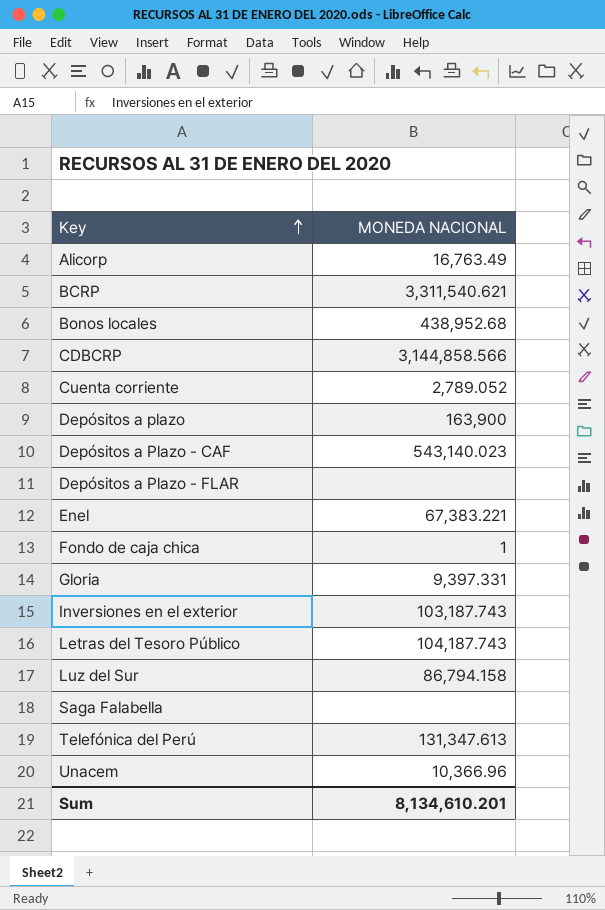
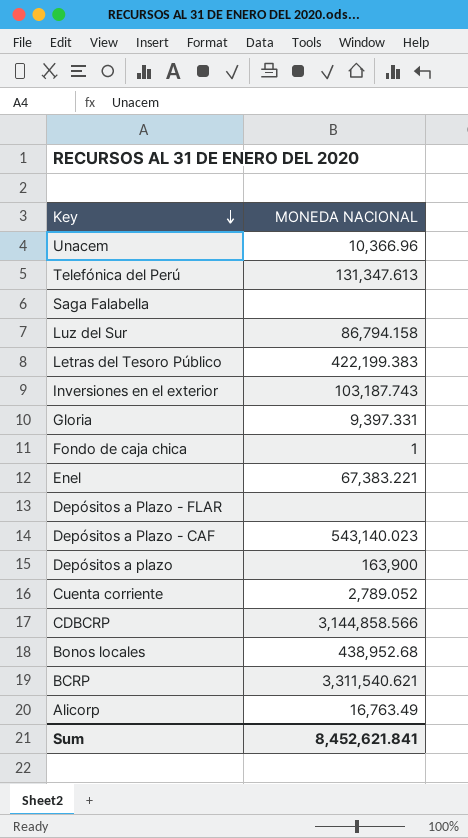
row order: Key ascending -> Key descending
Letras del Tesoro Público | MONEDA NACIONAL: 104,187.743 -> 422,199.383
Sum | MONEDA NACIONAL: 8,134,610.201 -> 8,452,621.841

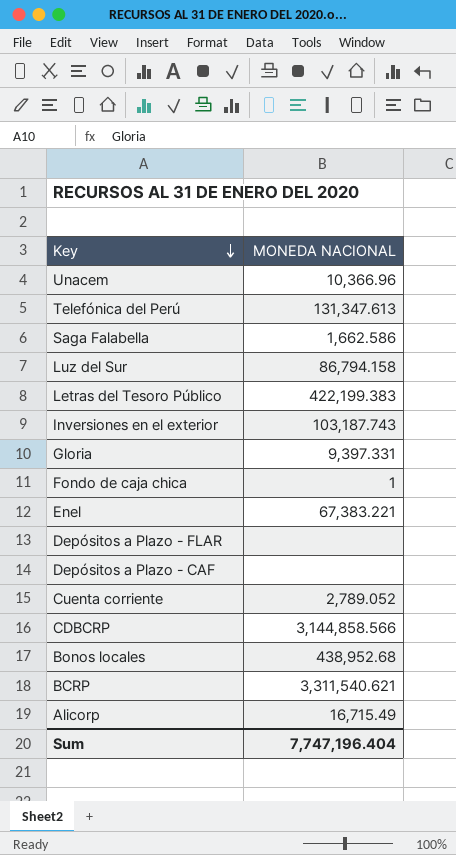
row Depósitos a plazo: 163,900 -> none
Saga Falabella | MONEDA NACIONAL: none -> 1,662.586
Depósitos a Plazo - CAF | MONEDA NACIONAL: 543,140.023 -> none
Alicorp | MONEDA NACIONAL: 16,763.49 -> 16,715.49
Sum | MONEDA NACIONAL: 8,452,621.841 -> 7,747,196.404

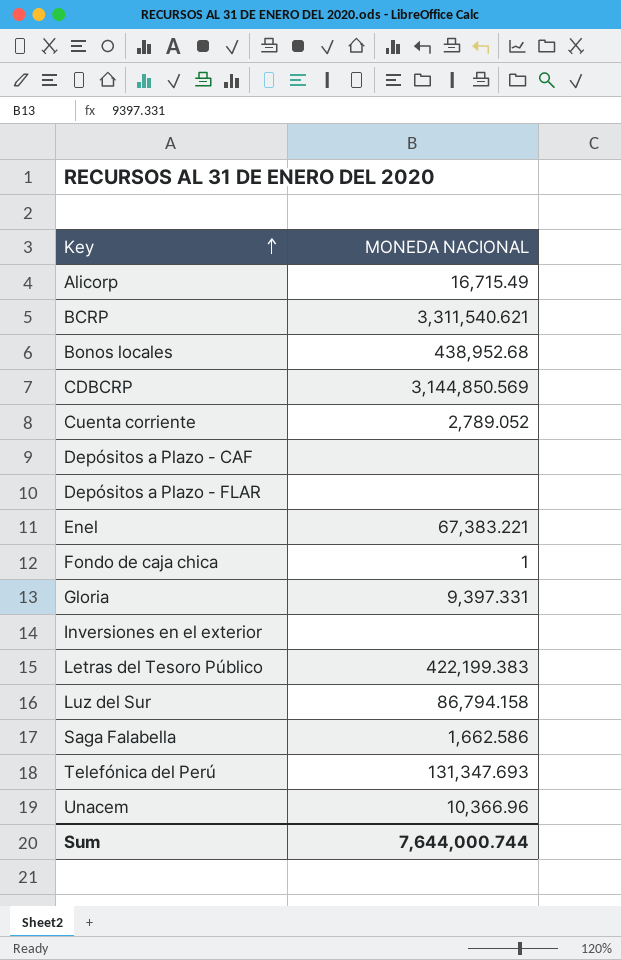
row order: Key descending -> Key ascending
CDBCRP | MONEDA NACIONAL: 3,144,858.566 -> 3,144,850.569
Inversiones en el exterior | MONEDA NACIONAL: 103,187.743 -> none
Telefónica del Perú | MONEDA NACIONAL: 131,347.613 -> 131,347.693
Sum | MONEDA NACIONAL: 7,747,196.404 -> 7,644,000.744

